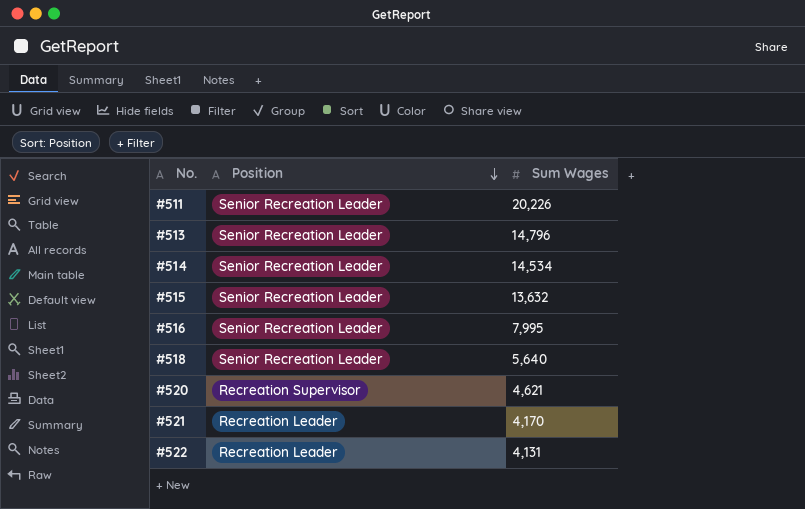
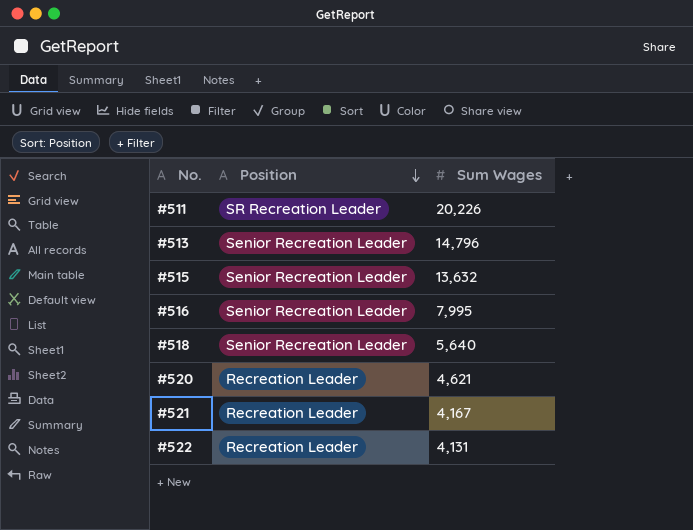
row #514: Senior Recreation Leader | 14,534 -> none
#511 | Position: Senior Recreation Leader -> SR Recreation Leader
#520 | Position: Recreation Supervisor -> Recreation Leader
#521 | Sum Wages: 4,170 -> 4,167

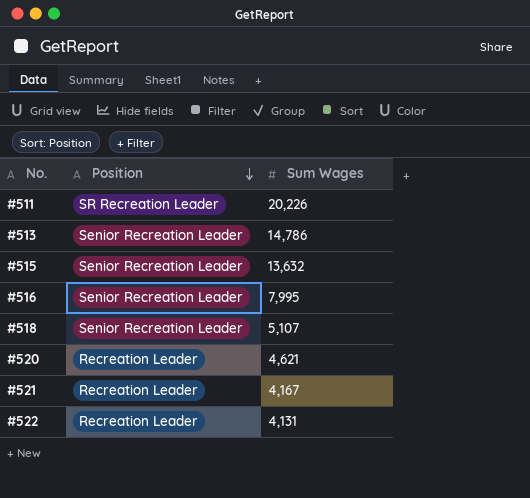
#513 | Sum Wages: 14,796 -> 14,786
#518 | Sum Wages: 5,640 -> 5,107

